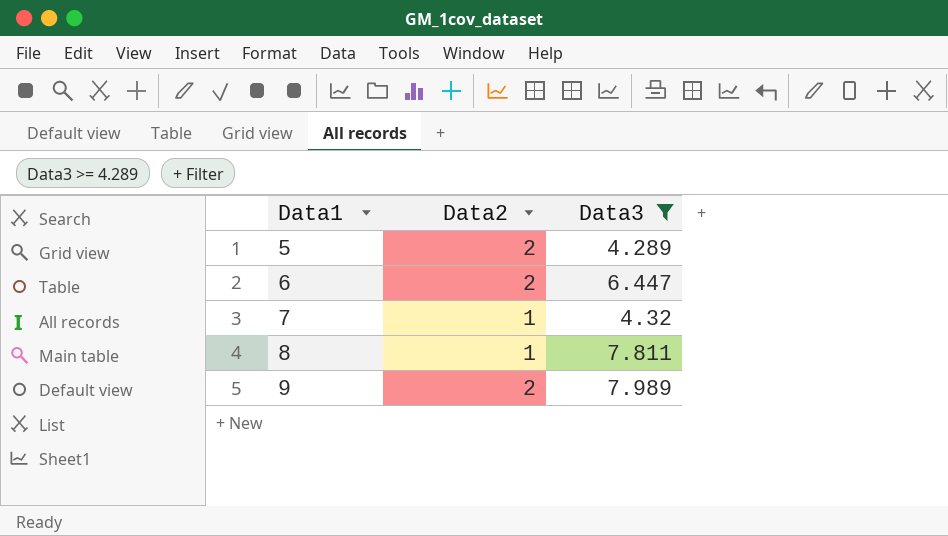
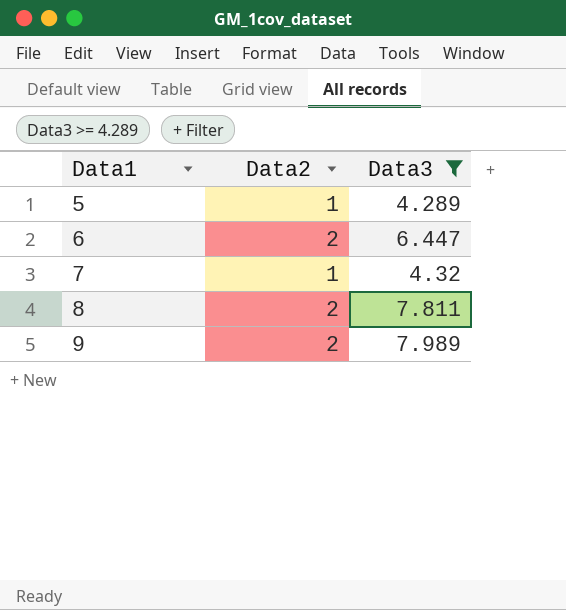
5 | Data2: 2 -> 1
8 | Data2: 1 -> 2

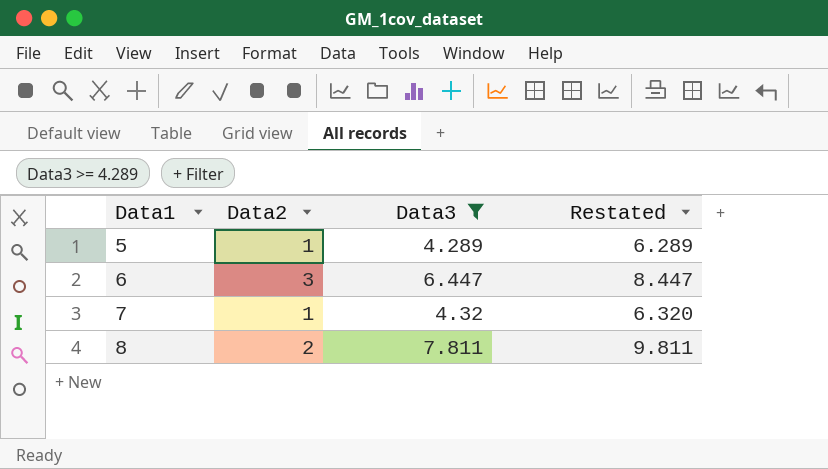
column Restated | formula: none -> [Data3] + 2
row 9: 2 | 7.989 -> none
6 | Data2: 2 -> 3

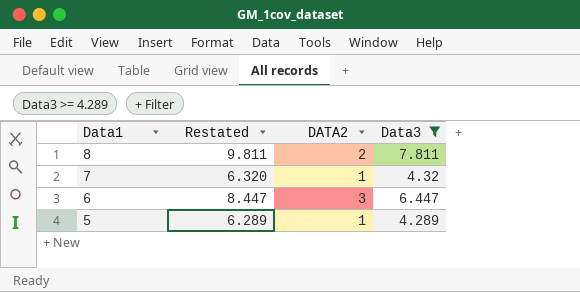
row order: Data1 ascending -> Data1 descending
column Restated | position: 4 -> 2
column name: Data2 -> DATA2

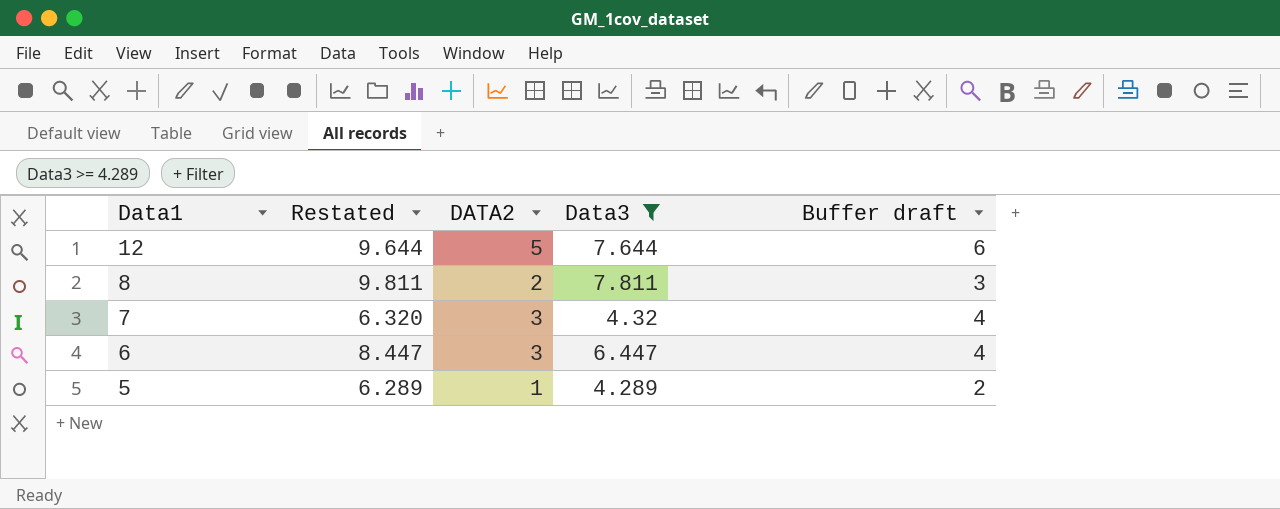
column Buffer draft | formula: none -> [DATA2] + 1
row 12: none -> 9.644 | 5 | 7.644 | 6
7 | DATA2: 1 -> 3

